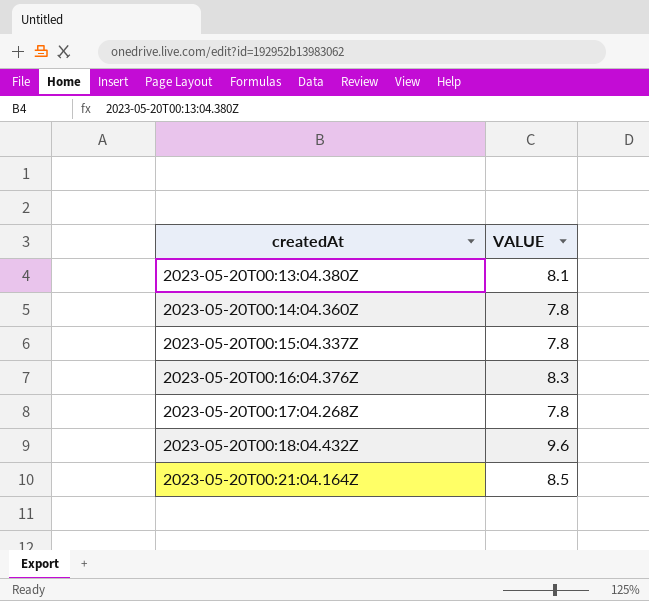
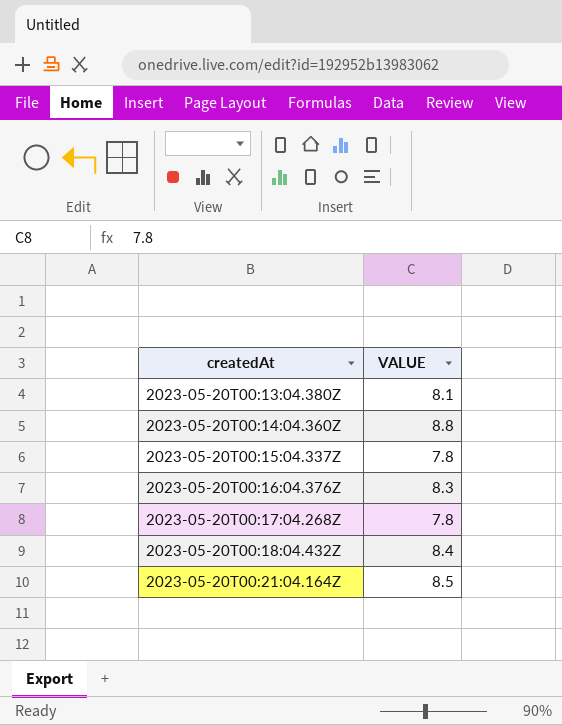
2023-05-20T00:14:04.360Z | VALUE: 7.8 -> 8.8
2023-05-20T00:18:04.432Z | VALUE: 9.6 -> 8.4

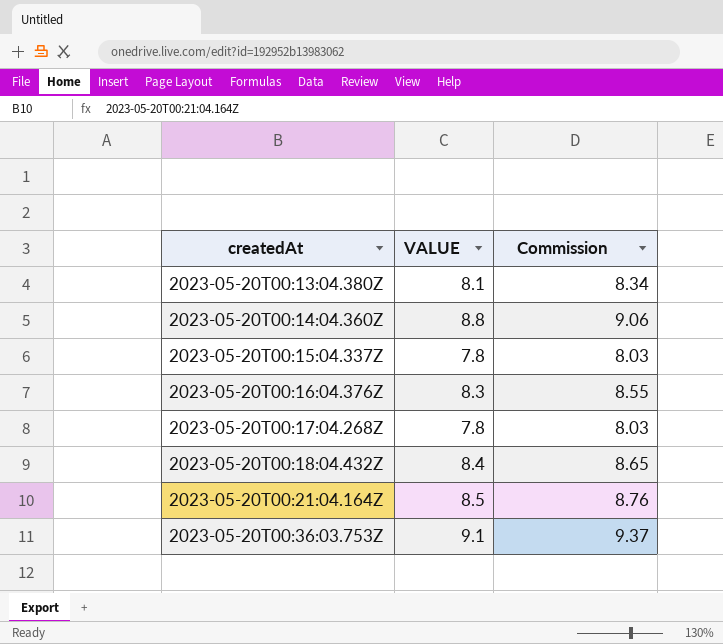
column Commission | formula: none -> [VALUE] * 1.03
row 2023-05-20T00:36:03.753Z: none -> 9.1 | 9.37

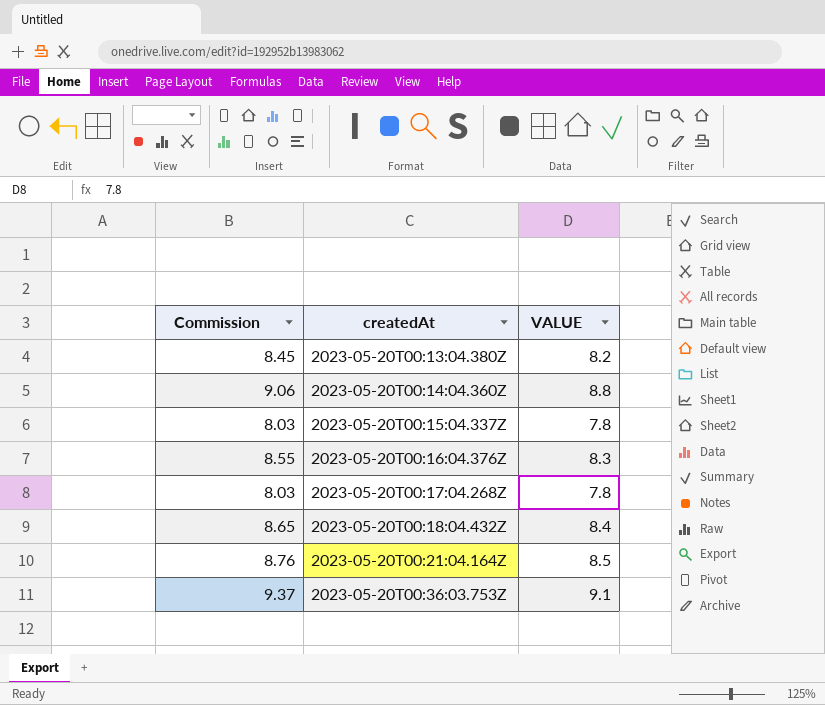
column Commission | position: 3 -> 1
2023-05-20T00:13:04.380Z | Commission: 8.34 -> 8.45
2023-05-20T00:13:04.380Z | VALUE: 8.1 -> 8.2

